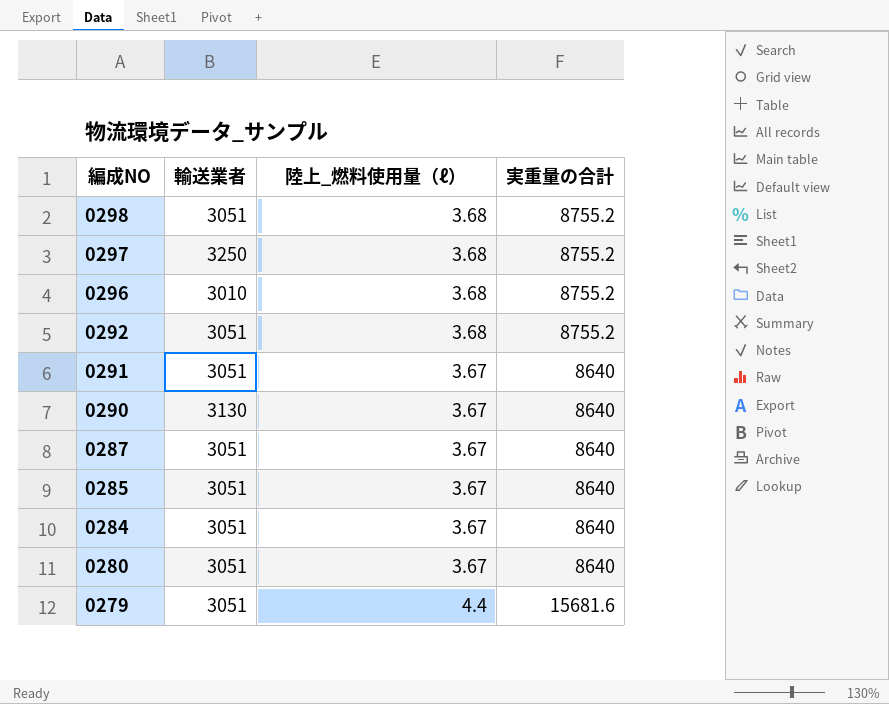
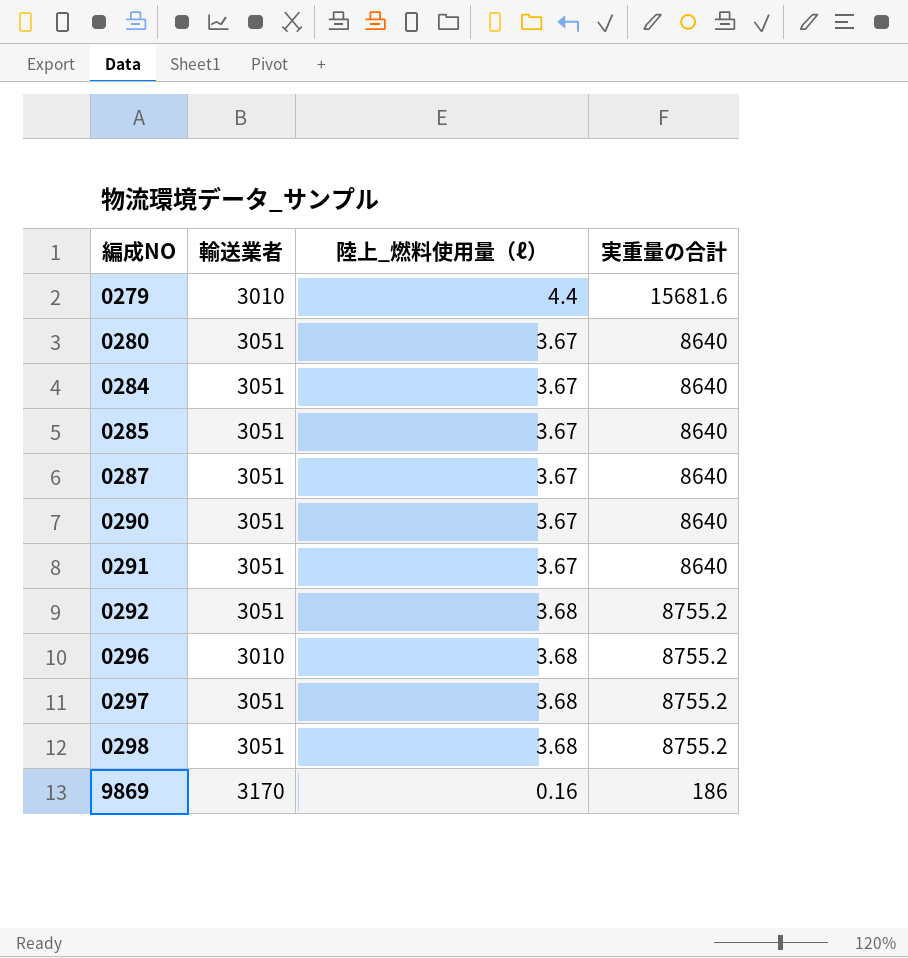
row order: 編成NO descending -> 編成NO ascending
0279 | 輸送業者: 3051 -> 3010
0290 | 輸送業者: 3130 -> 3051
0297 | 輸送業者: 3250 -> 3051
row 9869: none -> 3170 | 0.16 | 186

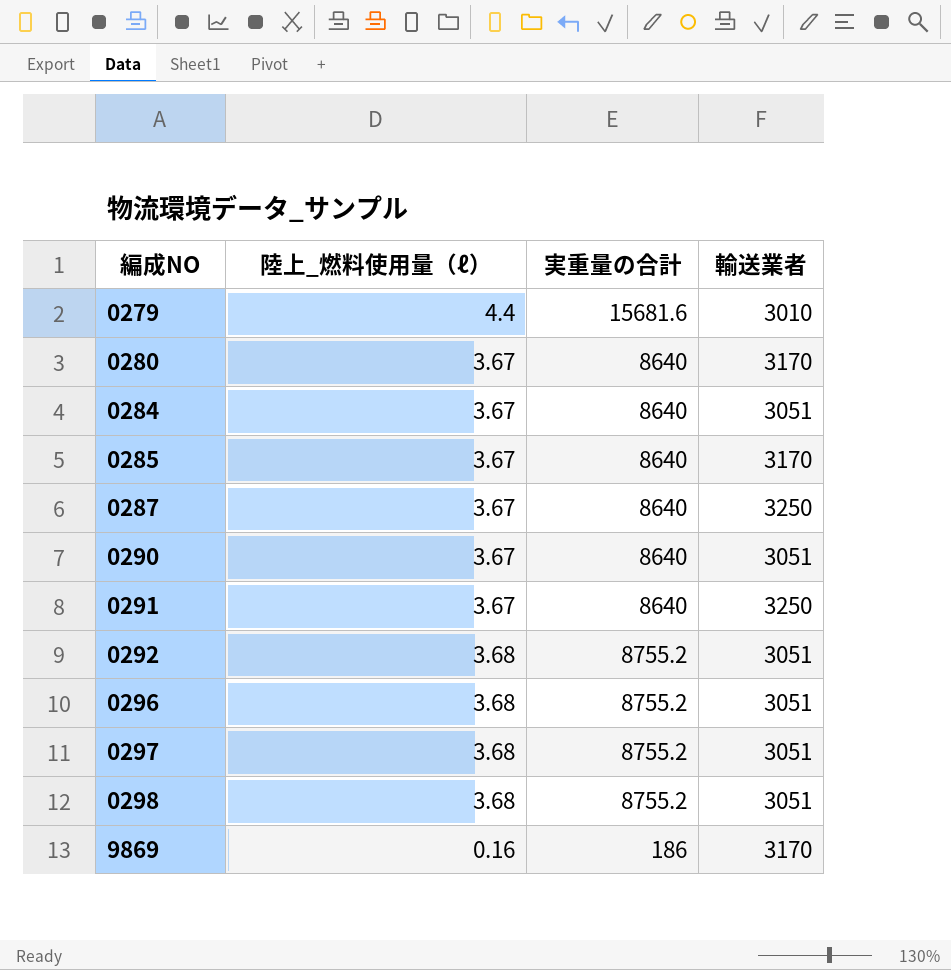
column 輸送業者 | position: 2 -> 4
0280 | 輸送業者: 3051 -> 3170
0285 | 輸送業者: 3051 -> 3170
0287 | 輸送業者: 3051 -> 3250
0291 | 輸送業者: 3051 -> 3250
0296 | 輸送業者: 3010 -> 3051

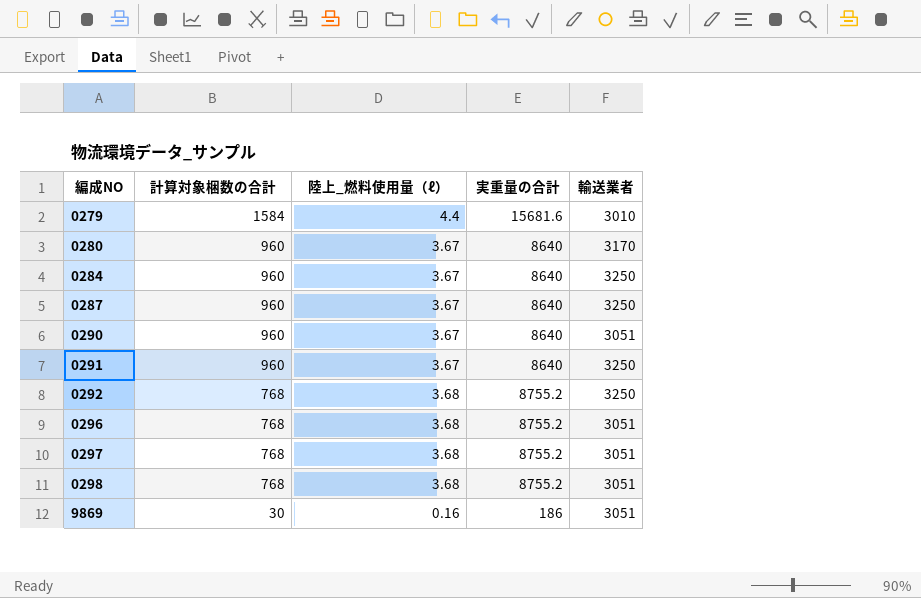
column 計算対象梱数の合計 | position: none -> 2
row 0285: 3.67 | 8640 | 3170 -> none
0284 | 輸送業者: 3051 -> 3250
0292 | 輸送業者: 3051 -> 3250
9869 | 輸送業者: 3170 -> 3051

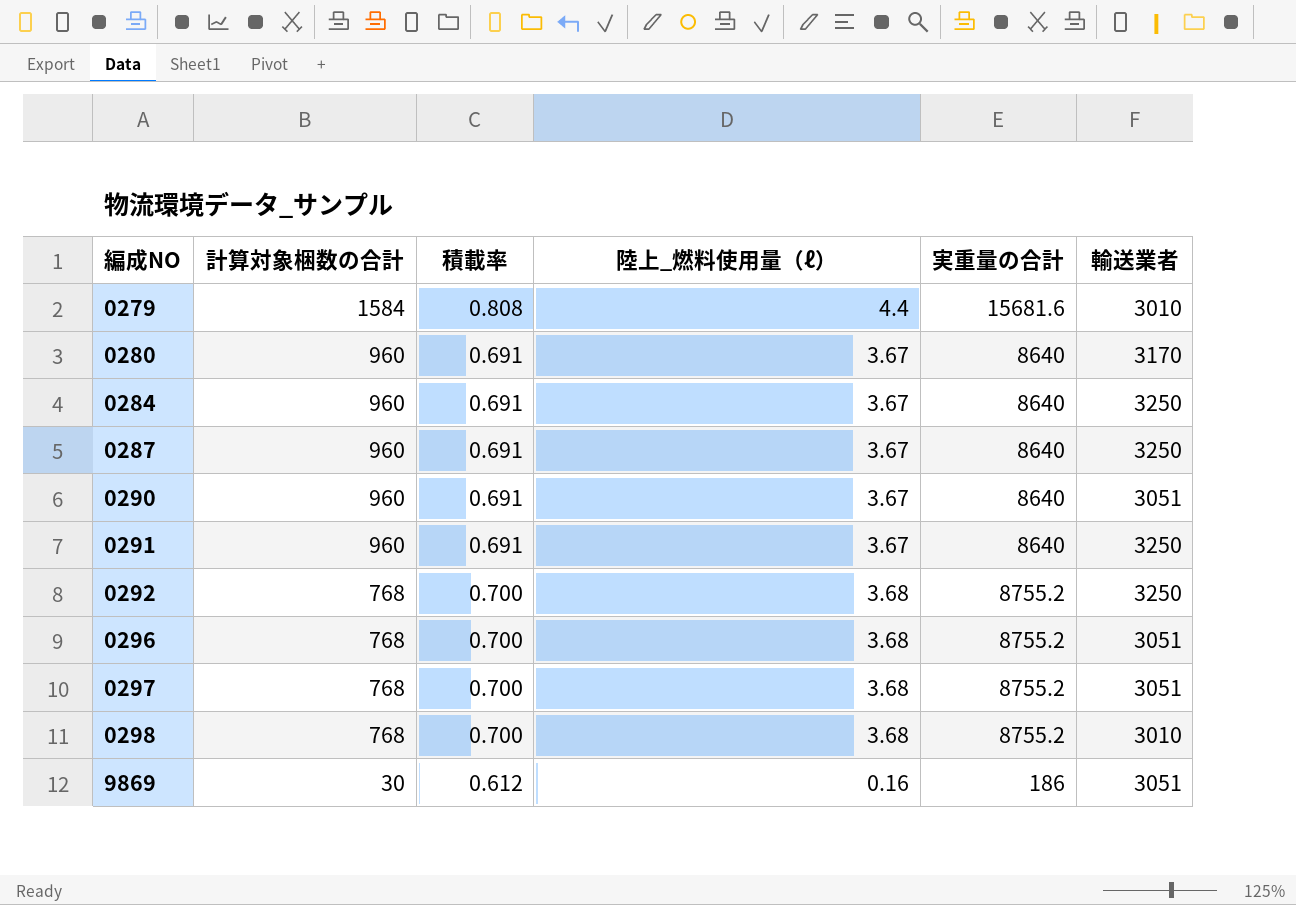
column 積載率 | position: none -> 3
0298 | 輸送業者: 3051 -> 3010

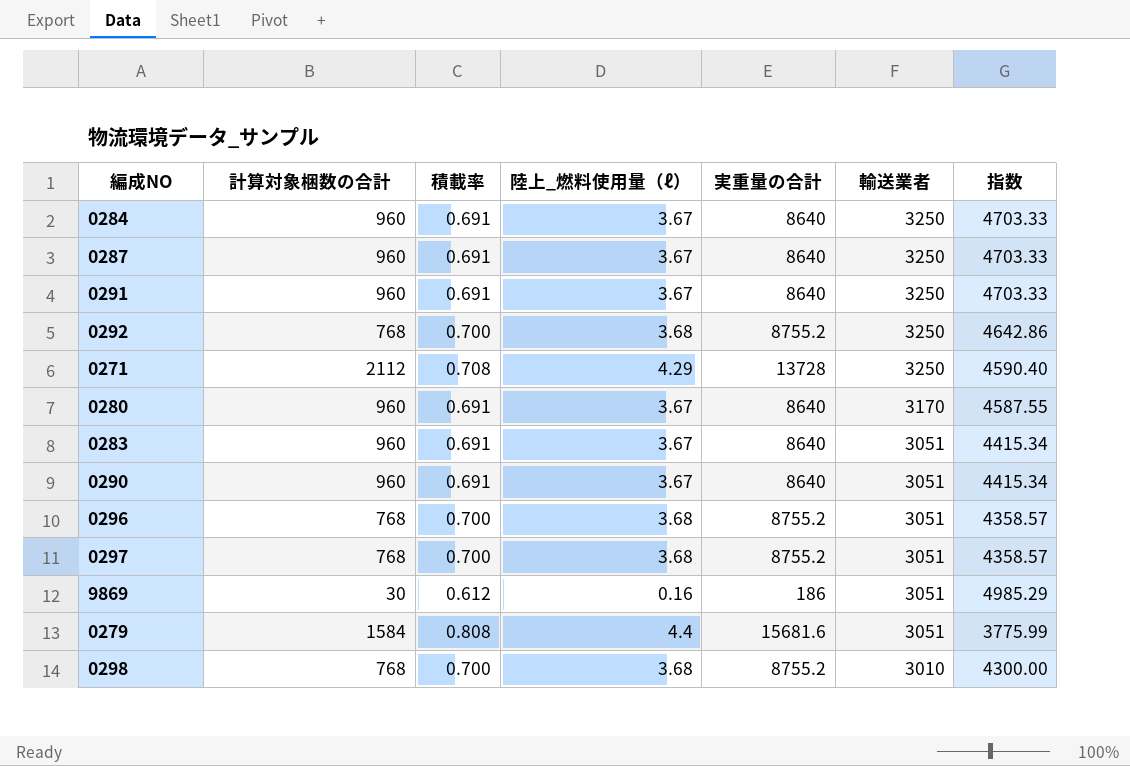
row order: 編成NO ascending -> 輸送業者 descending
column 指数 | formula: none -> [輸送業者] / [積載率]
row 0271: none -> 2112 | 0.708 | 4.29 | 13728 | 3250 | 4590.40
row 0283: none -> 960 | 0.691 | 3.67 | 8640 | 3051 | 4415.34
0279 | 輸送業者: 3010 -> 3051

